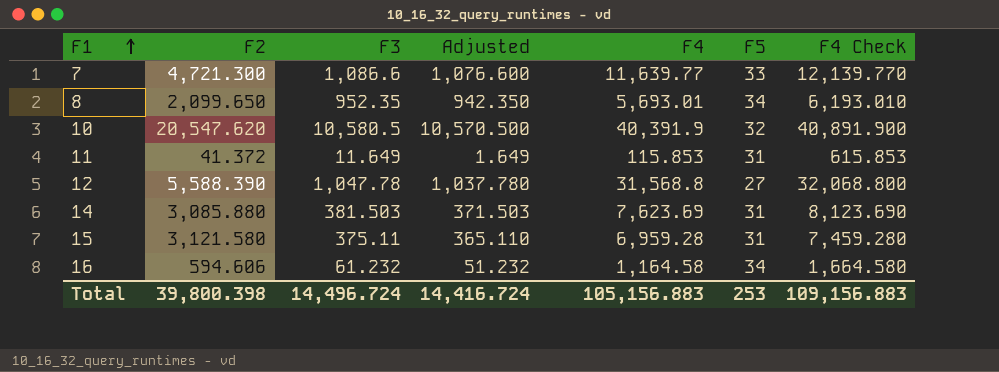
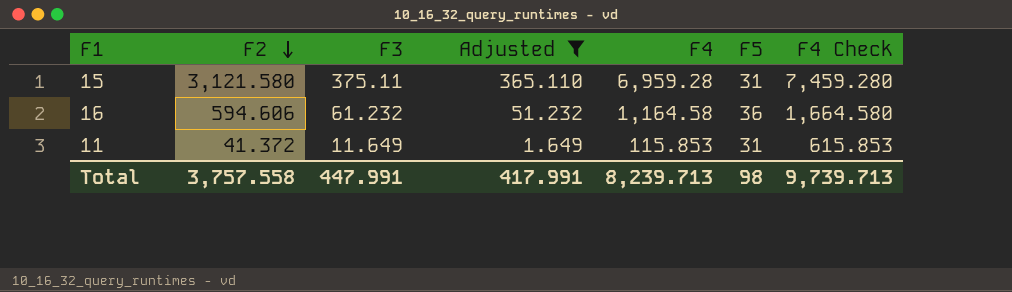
filter: none -> Adjusted <= 365.110
row order: F1 ascending -> F2 descending
16 | F5: 34 -> 36
Total | F2: 39,800.398 -> 3,757.558
Total | F3: 14,496.724 -> 447.991
Total | Adjusted: 14,416.724 -> 417.991
Total | F4: 105,156.883 -> 8,239.713
Total | F5: 253 -> 98
Total | F4 Check: 109,156.883 -> 9,739.713

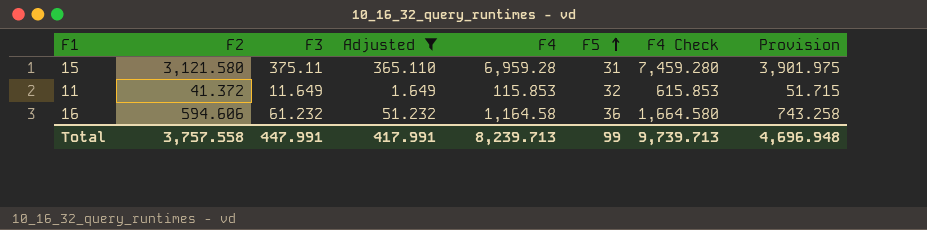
row order: F2 descending -> F5 ascending
column Provision | formula: none -> [F2] * 1.25
11 | F5: 31 -> 32
Total | F5: 98 -> 99

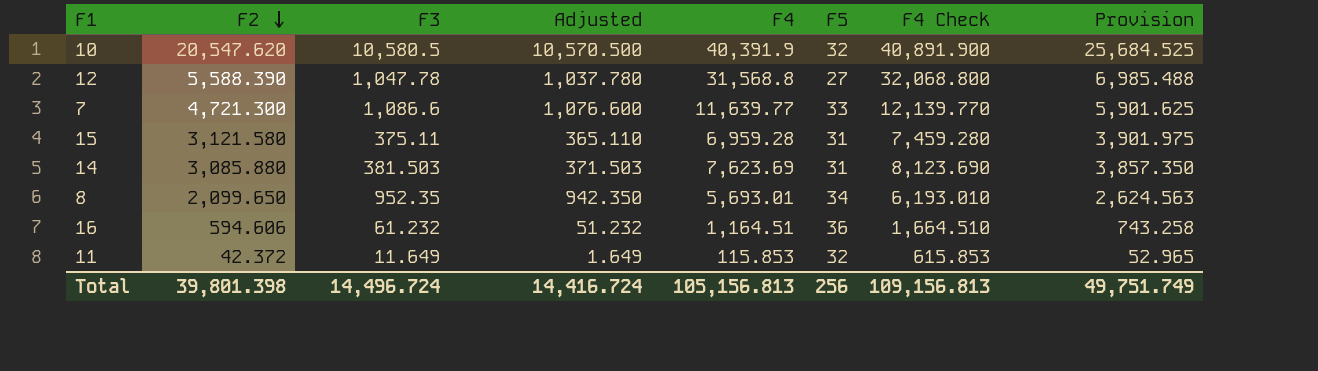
filter: Adjusted <= 365.110 -> none
row order: F5 ascending -> F2 descending
16 | F4: 1,164.58 -> 1,164.51
16 | F4 Check: 1,664.580 -> 1,664.510
11 | F2: 41.372 -> 42.372
11 | Provision: 51.715 -> 52.965
Total | F2: 3,757.558 -> 39,801.398
Total | F3: 447.991 -> 14,496.724
Total | Adjusted: 417.991 -> 14,416.724
Total | F4: 8,239.713 -> 105,156.813
Total | F5: 99 -> 256
Total | F4 Check: 9,739.713 -> 109,156.813
Total | Provision: 4,696.948 -> 49,751.749

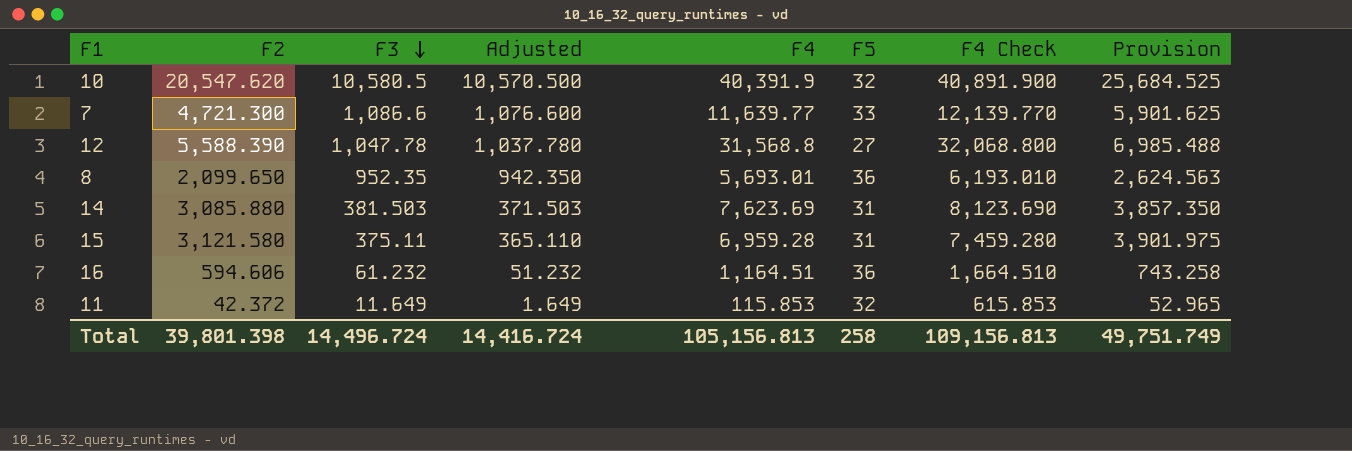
row order: F2 descending -> F3 descending
8 | F5: 34 -> 36
Total | F5: 256 -> 258

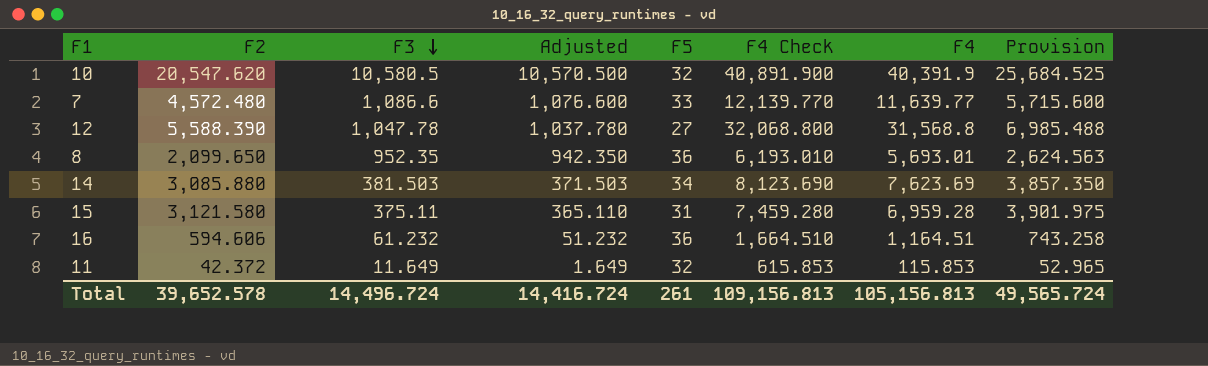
column F4 | position: 5 -> 7
7 | F2: 4,721.300 -> 4,572.480
7 | Provision: 5,901.625 -> 5,715.600
14 | F5: 31 -> 34
Total | F2: 39,801.398 -> 39,652.578
Total | F5: 258 -> 261
Total | Provision: 49,751.749 -> 49,565.724

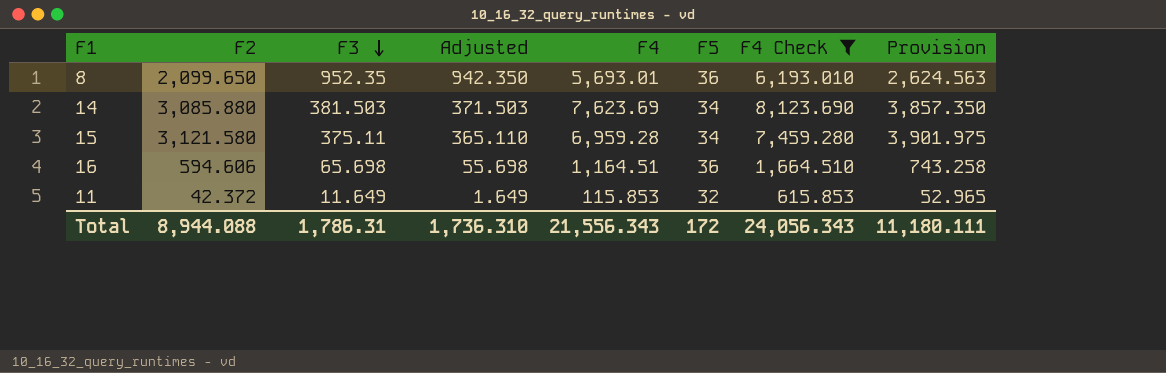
filter: none -> F4 Check <= 8,123.690
column F4 | position: 7 -> 5
15 | F5: 31 -> 34
16 | F3: 61.232 -> 65.698
16 | Adjusted: 51.232 -> 55.698
Total | F2: 39,652.578 -> 8,944.088
Total | F3: 14,496.724 -> 1,786.31
Total | Adjusted: 14,416.724 -> 1,736.310
Total | F4: 105,156.813 -> 21,556.343
Total | F5: 261 -> 172
Total | F4 Check: 109,156.813 -> 24,056.343
Total | Provision: 49,565.724 -> 11,180.111

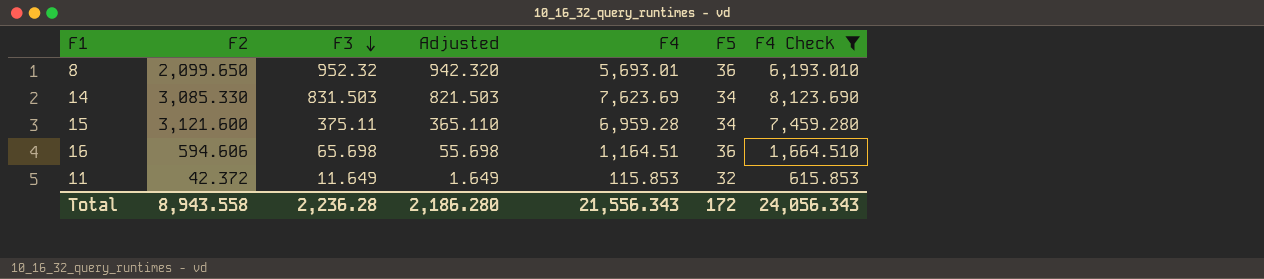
column Provision | formula: [F2] * 1.25 -> none
8 | F3: 952.35 -> 952.32
8 | Adjusted: 942.350 -> 942.320
14 | F2: 3,085.880 -> 3,085.330
14 | F3: 381.503 -> 831.503
14 | Adjusted: 371.503 -> 821.503
15 | F2: 3,121.580 -> 3,121.600
Total | F2: 8,944.088 -> 8,943.558
Total | F3: 1,786.31 -> 2,236.28
Total | Adjusted: 1,736.310 -> 2,186.280

